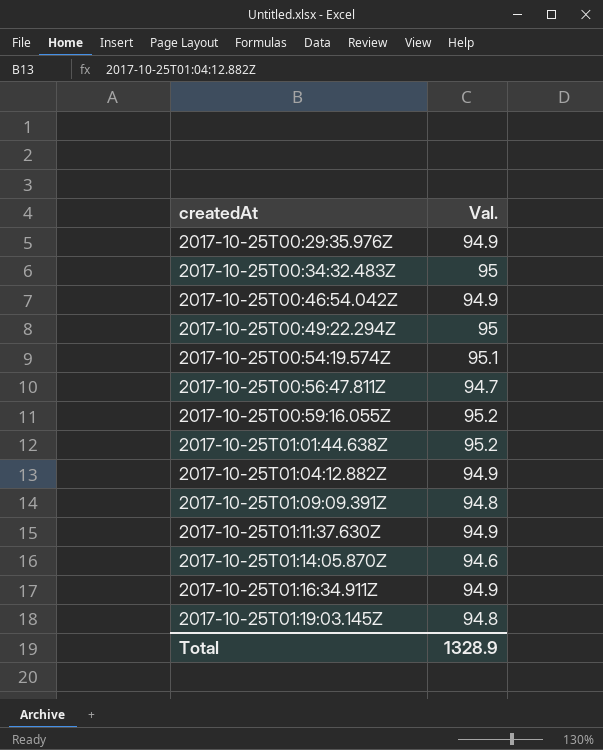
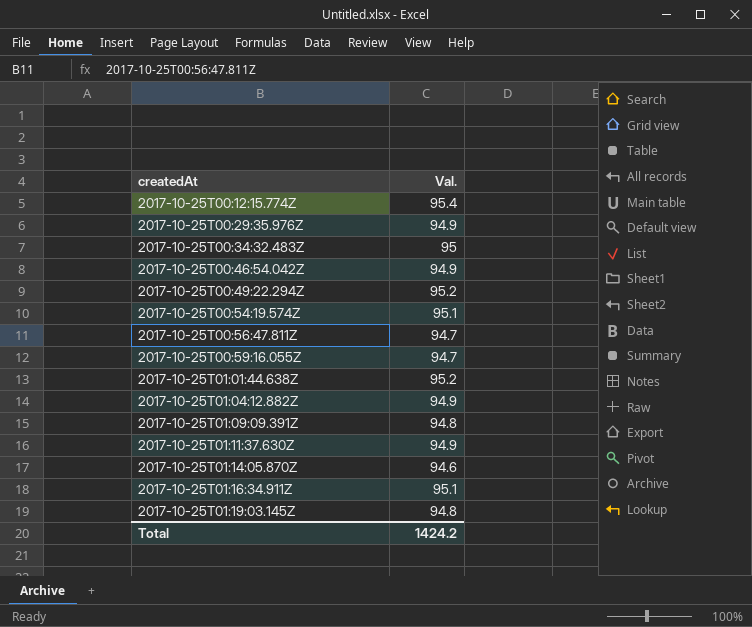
row 2017-10-25T00:12:15.774Z: none -> 95.4
2017-10-25T00:49:22.294Z | Val.: 95 -> 95.2
2017-10-25T00:59:16.055Z | Val.: 95.2 -> 94.7
2017-10-25T01:16:34.911Z | Val.: 94.9 -> 95.1
Total | Val.: 1328.9 -> 1424.2

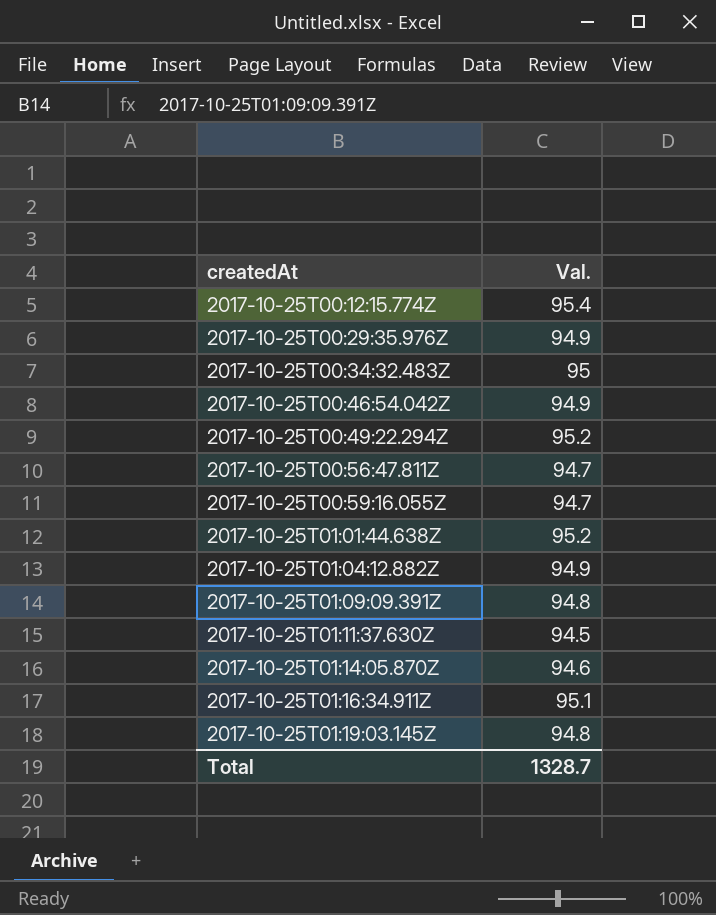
row 2017-10-25T00:54:19.574Z: 95.1 -> none
2017-10-25T01:11:37.630Z | Val.: 94.9 -> 94.5
Total | Val.: 1424.2 -> 1328.7

